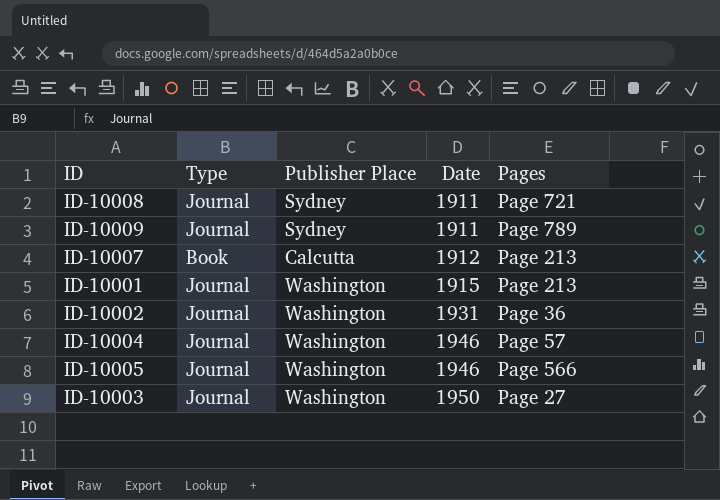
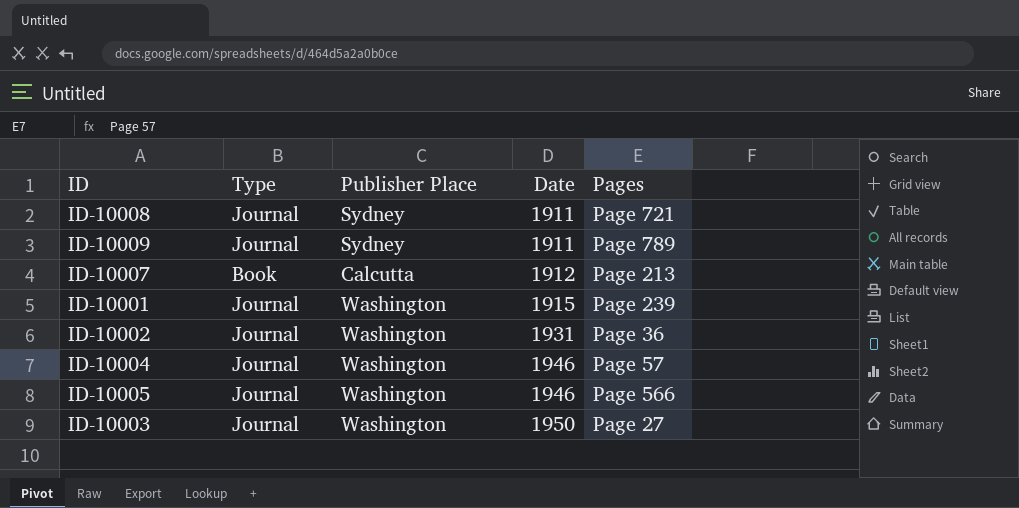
ID-10001 | Pages: Page 213 -> Page 239

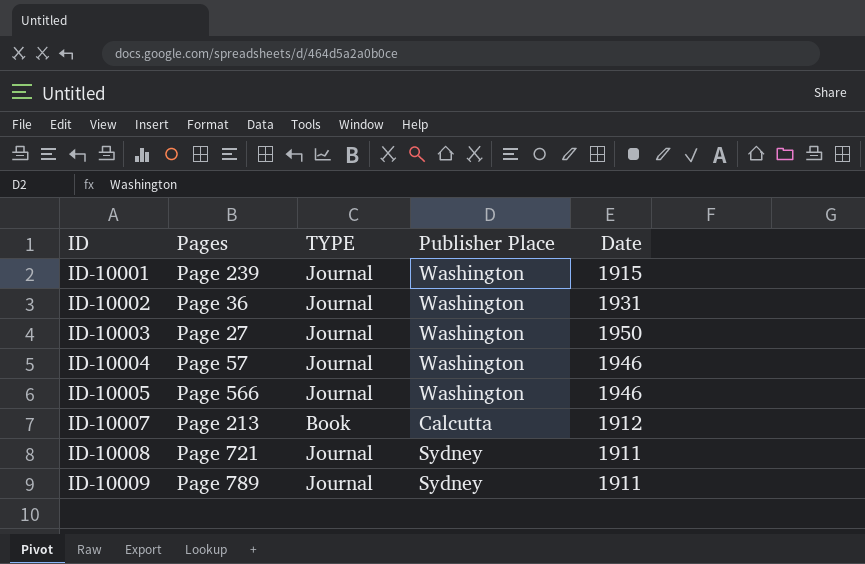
row order: Date ascending -> ID ascending
column Pages | position: 5 -> 2
column name: Type -> TYPE

